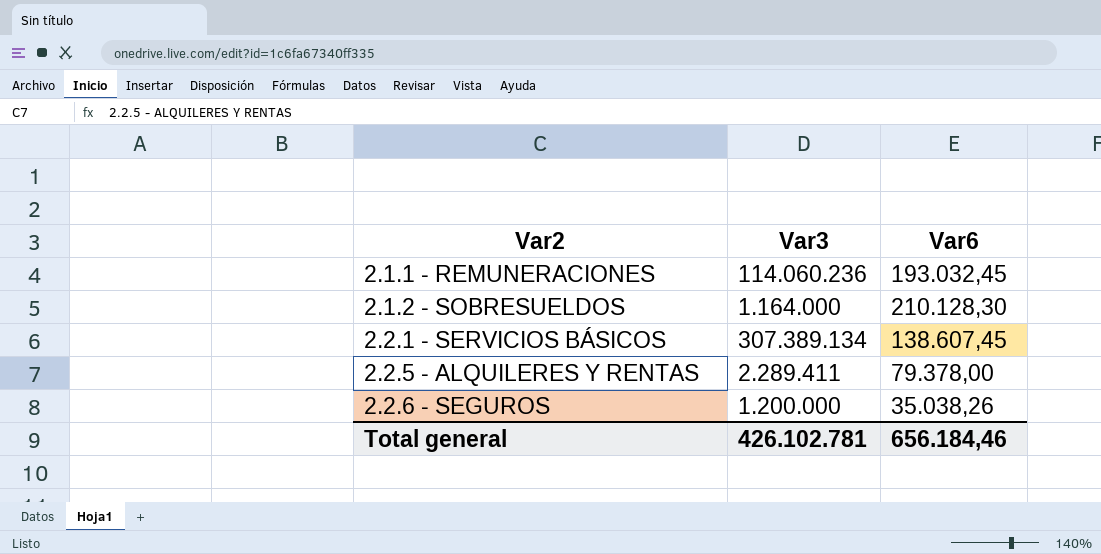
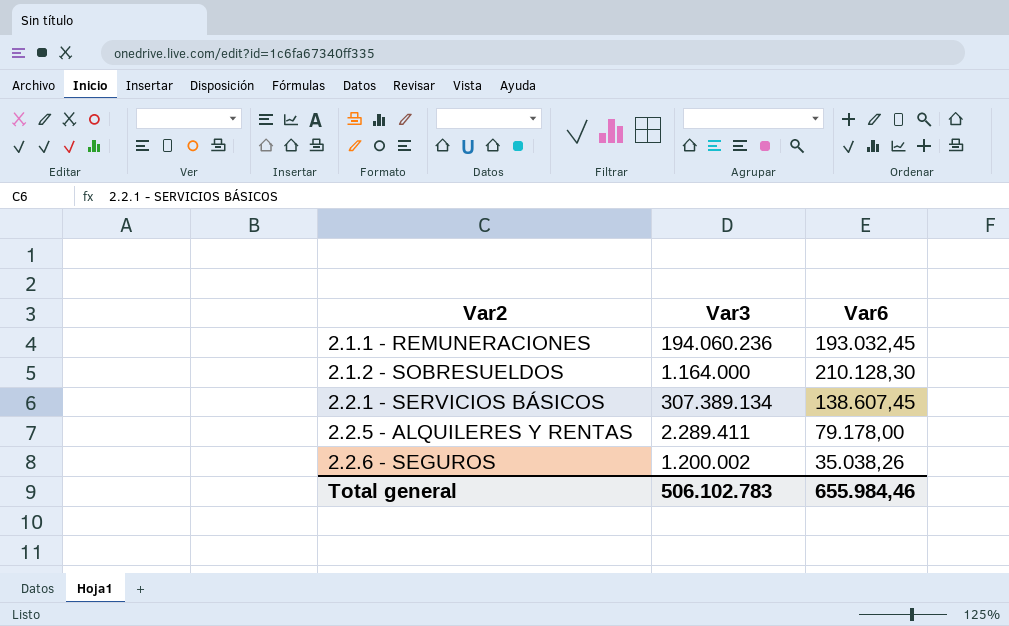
2.1.1 - REMUNERACIONES | Var3: 114.060.236 -> 194.060.236
2.2.5 - ALQUILERES Y RENTAS | Var6: 79.378,00 -> 79.178,00
2.2.6 - SEGUROS | Var3: 1.200.000 -> 1.200.002
Total general | Var3: 426.102.781 -> 506.102.783
Total general | Var6: 656.184,46 -> 655.984,46

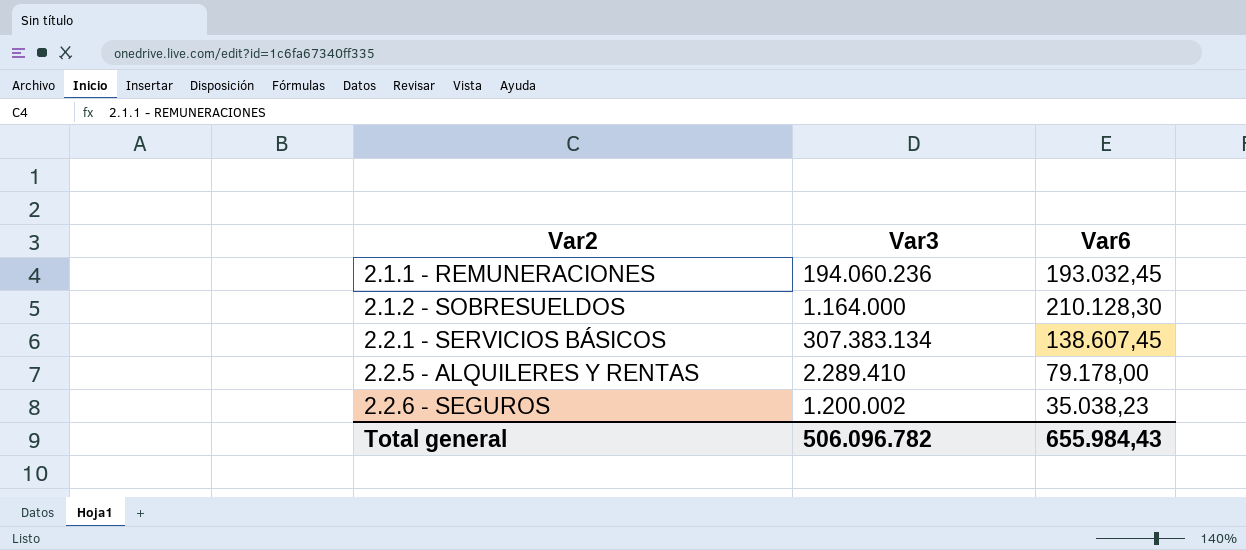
2.2.1 - SERVICIOS BÁSICOS | Var3: 307.389.134 -> 307.383.134
2.2.5 - ALQUILERES Y RENTAS | Var3: 2.289.411 -> 2.289.410
2.2.6 - SEGUROS | Var6: 35.038,26 -> 35.038,23
Total general | Var3: 506.102.783 -> 506.096.782
Total general | Var6: 655.984,46 -> 655.984,43

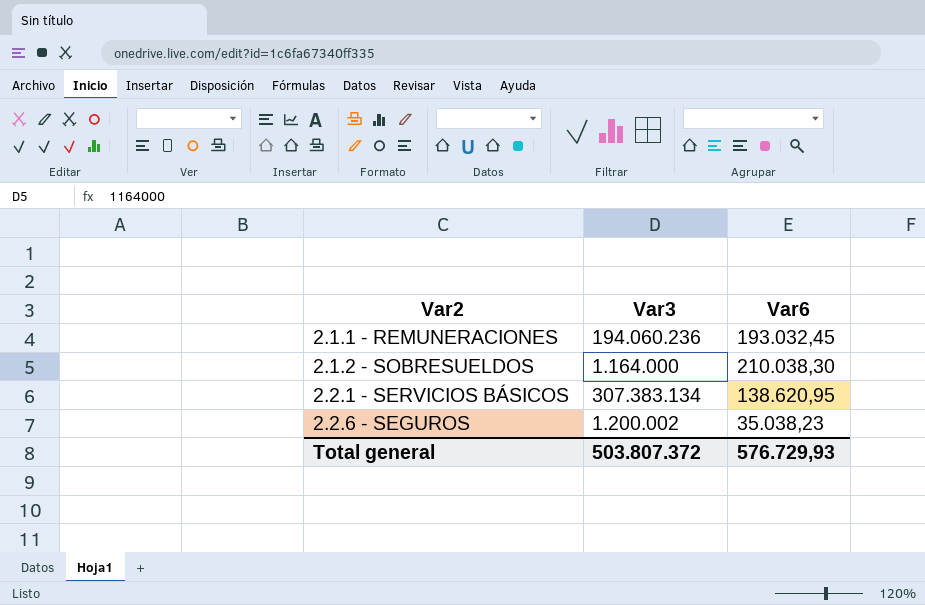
row 2.2.5 - ALQUILERES Y RENTAS: 2.289.410 | 79.178,00 -> none
2.1.2 - SOBRESUELDOS | Var6: 210.128,30 -> 210.038,30
2.2.1 - SERVICIOS BÁSICOS | Var6: 138.607,45 -> 138.620,95
Total general | Var3: 506.096.782 -> 503.807.372
Total general | Var6: 655.984,43 -> 576.729,93

